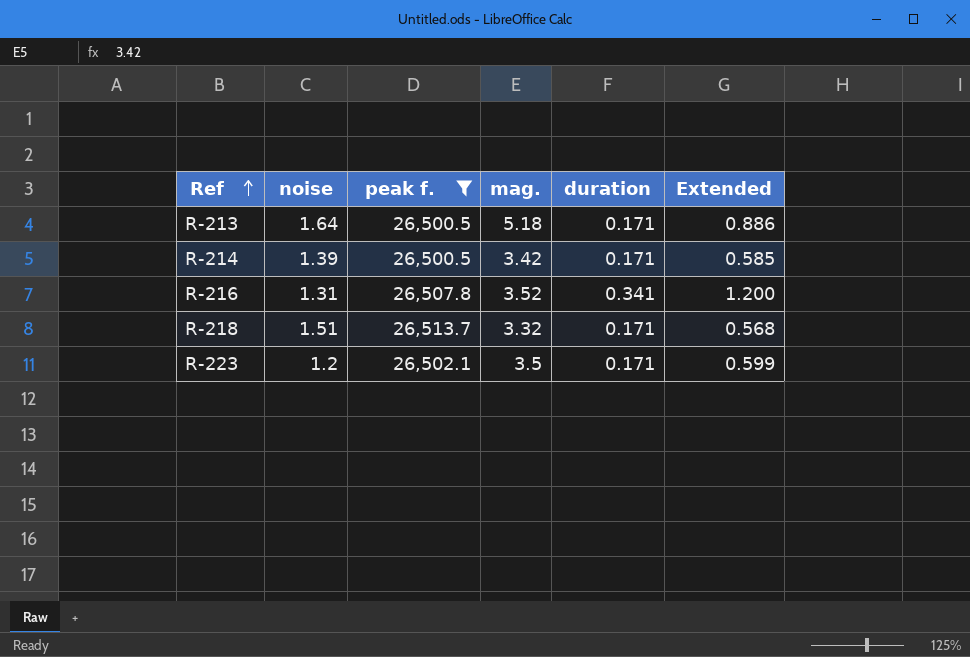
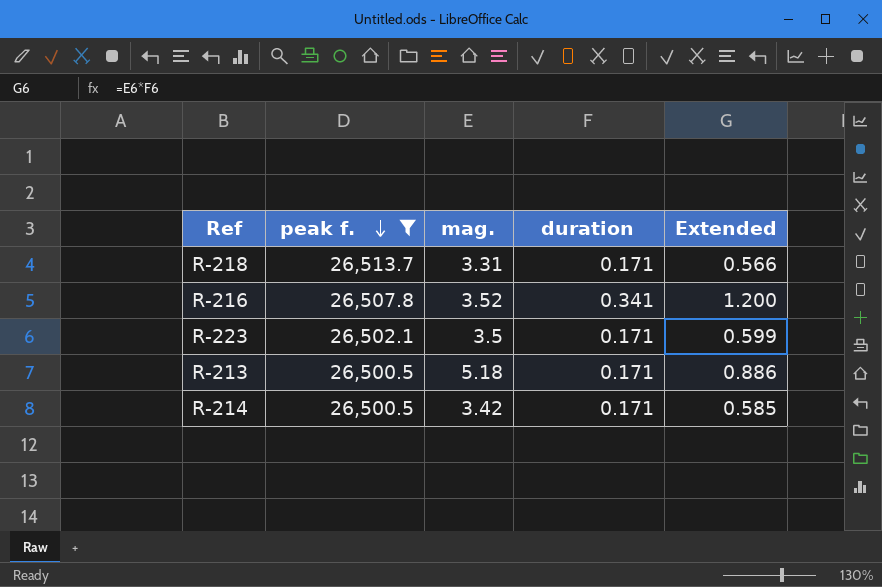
row order: Ref ascending -> peak f. descending
column noise | position: 2 -> none
R-218 | mag.: 3.32 -> 3.31
R-218 | Extended: 0.568 -> 0.566

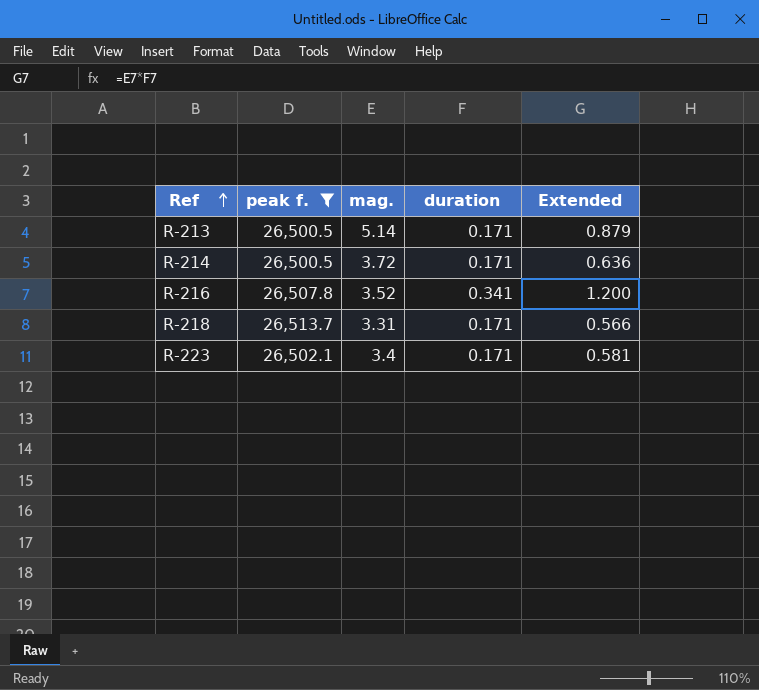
row order: peak f. descending -> Ref ascending
R-213 | mag.: 5.18 -> 5.14
R-213 | Extended: 0.886 -> 0.879
R-214 | mag.: 3.42 -> 3.72
R-214 | Extended: 0.585 -> 0.636
R-223 | mag.: 3.5 -> 3.4
R-223 | Extended: 0.599 -> 0.581

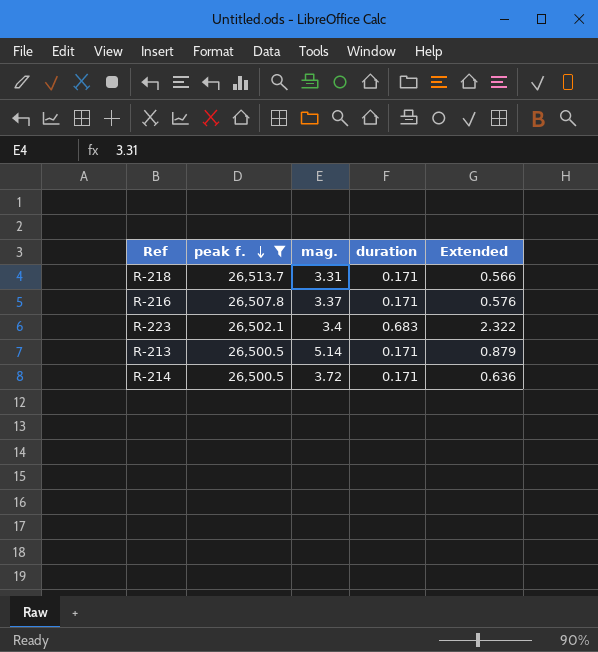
row order: Ref ascending -> peak f. descending
R-216 | mag.: 3.52 -> 3.37
R-216 | duration: 0.341 -> 0.171
R-216 | Extended: 1.200 -> 0.576
R-223 | duration: 0.171 -> 0.683
R-223 | Extended: 0.581 -> 2.322

